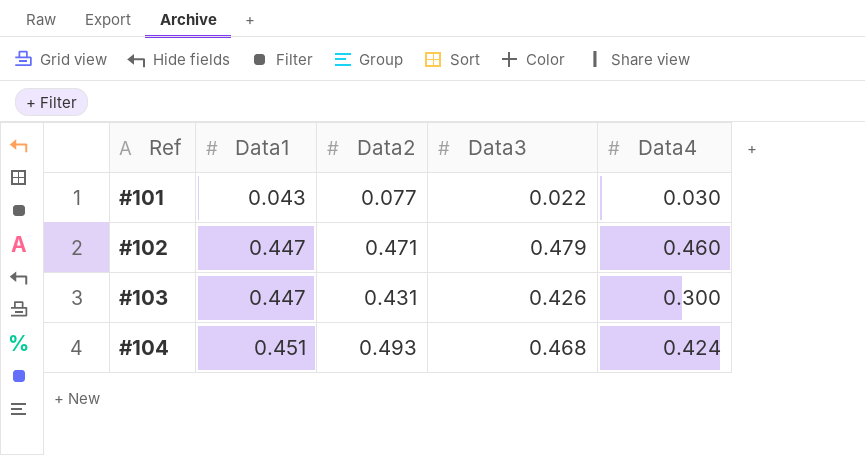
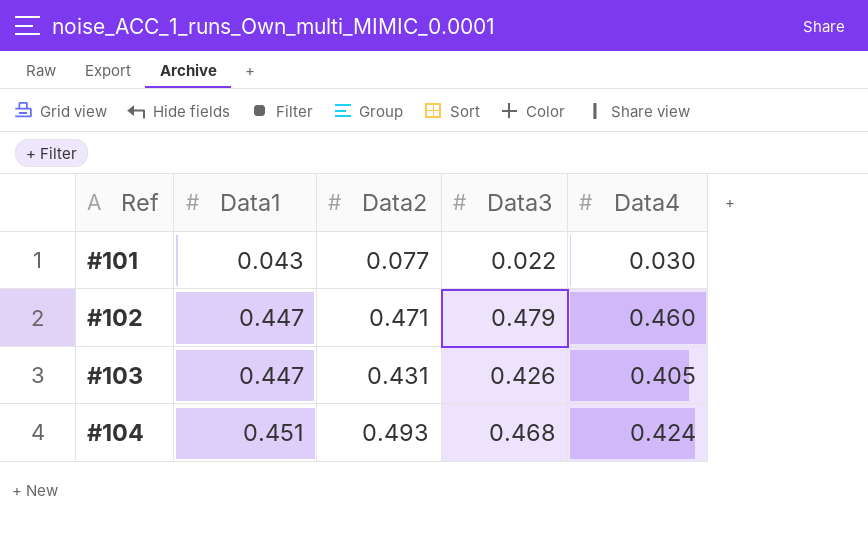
#103 | Data4: 0.300 -> 0.405

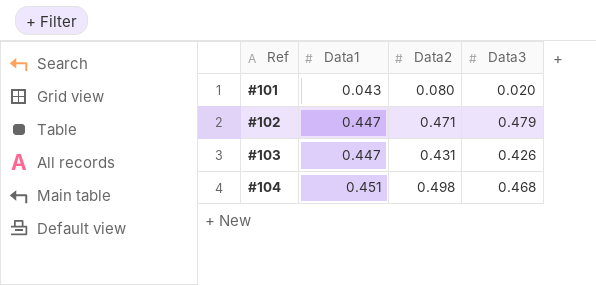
column Data4 | position: 5 -> none
#101 | Data2: 0.077 -> 0.080
#101 | Data3: 0.022 -> 0.020
#104 | Data2: 0.493 -> 0.498

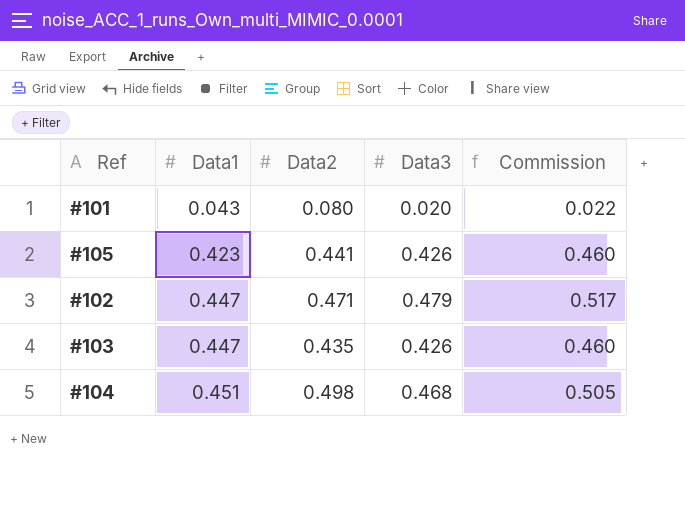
column Commission | formula: none -> [Data3] * 1.08
row #105: none -> 0.423 | 0.441 | 0.426 | 0.460
#103 | Data2: 0.431 -> 0.435

